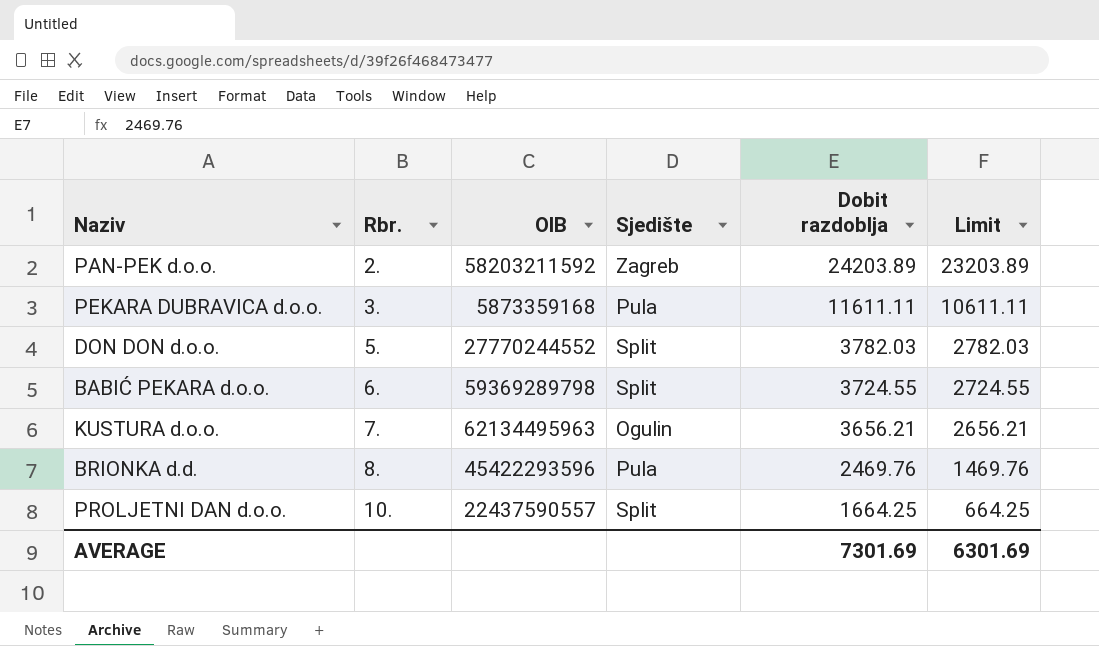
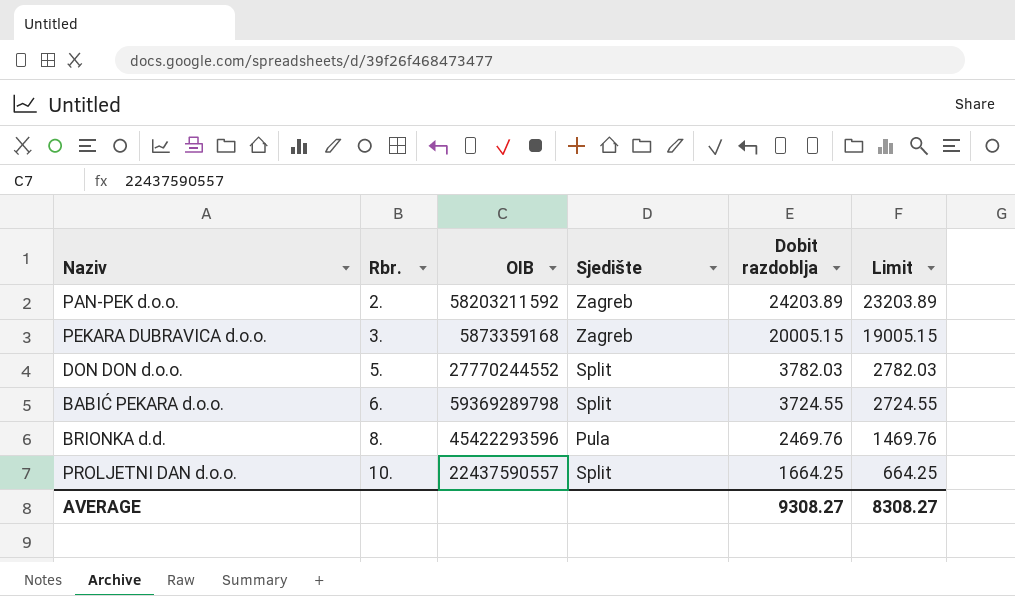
row KUSTURA d.o.o.: 7. | 62134495963 | Ogulin | 3656.21 | 2656.21 -> none
PEKARA DUBRAVICA d.o.o. | Sjedište: Pula -> Zagreb
PEKARA DUBRAVICA d.o.o. | Dobit razdoblja: 11611.11 -> 20005.15
PEKARA DUBRAVICA d.o.o. | Limit: 10611.11 -> 19005.15
AVERAGE | Dobit razdoblja: 7301.69 -> 9308.27
AVERAGE | Limit: 6301.69 -> 8308.27

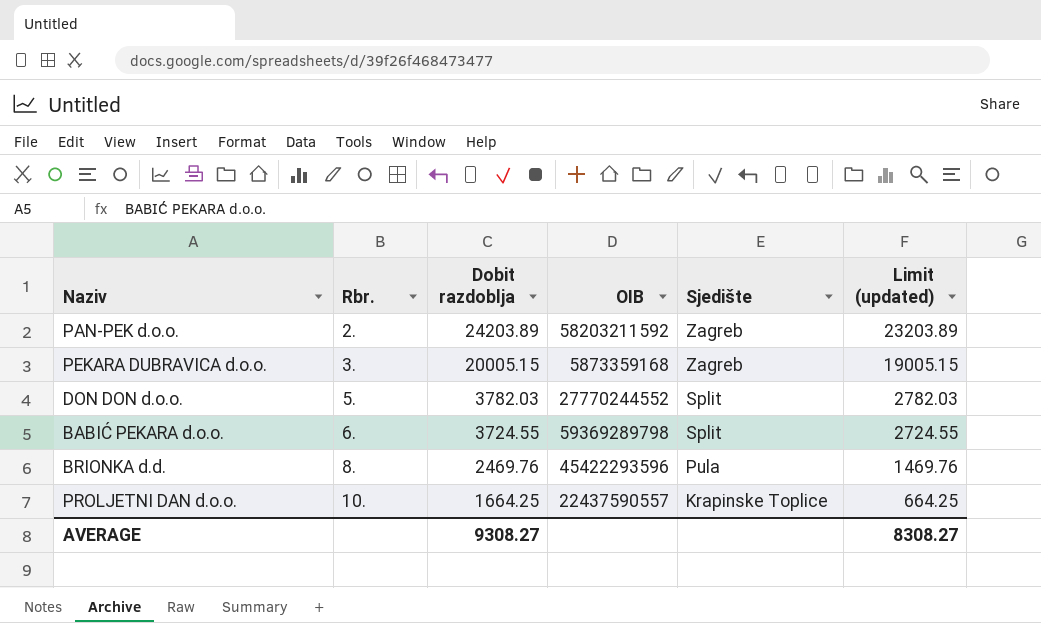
column Dobit razdoblja | position: 5 -> 3
column name: Limit -> Limit (updated)
PROLJETNI DAN d.o.o. | Sjedište: Split -> Krapinske Toplice

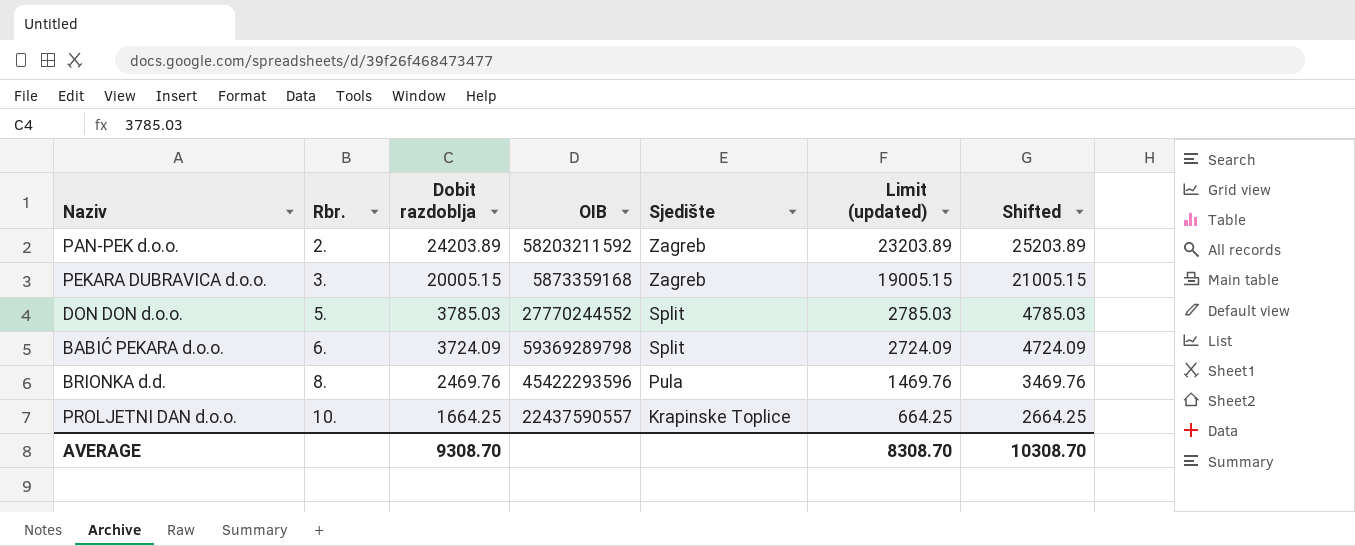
column Shifted | formula: none -> [Dobit razdoblja] + 1000
DON DON d.o.o. | Dobit razdoblja: 3782.03 -> 3785.03
DON DON d.o.o. | Limit (updated): 2782.03 -> 2785.03
BABIĆ PEKARA d.o.o. | Dobit razdoblja: 3724.55 -> 3724.09
BABIĆ PEKARA d.o.o. | Limit (updated): 2724.55 -> 2724.09
AVERAGE | Dobit razdoblja: 9308.27 -> 9308.70
AVERAGE | Limit (updated): 8308.27 -> 8308.70

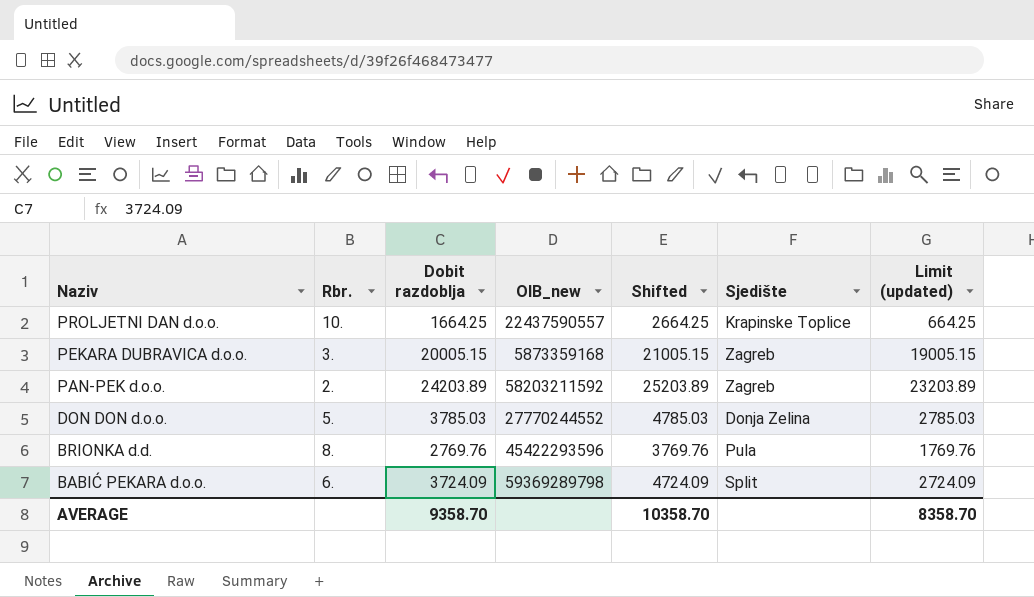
row order: Rbr. ascending -> Naziv descending
column name: OIB -> OIB_new
column Shifted | position: 7 -> 5
DON DON d.o.o. | Sjedište: Split -> Donja Zelina
BRIONKA d.d. | Dobit razdoblja: 2469.76 -> 2769.76
BRIONKA d.d. | Shifted: 3469.76 -> 3769.76
BRIONKA d.d. | Limit (updated): 1469.76 -> 1769.76
AVERAGE | Dobit razdoblja: 9308.70 -> 9358.70
AVERAGE | Shifted: 10308.70 -> 10358.70
AVERAGE | Limit (updated): 8308.70 -> 8358.70

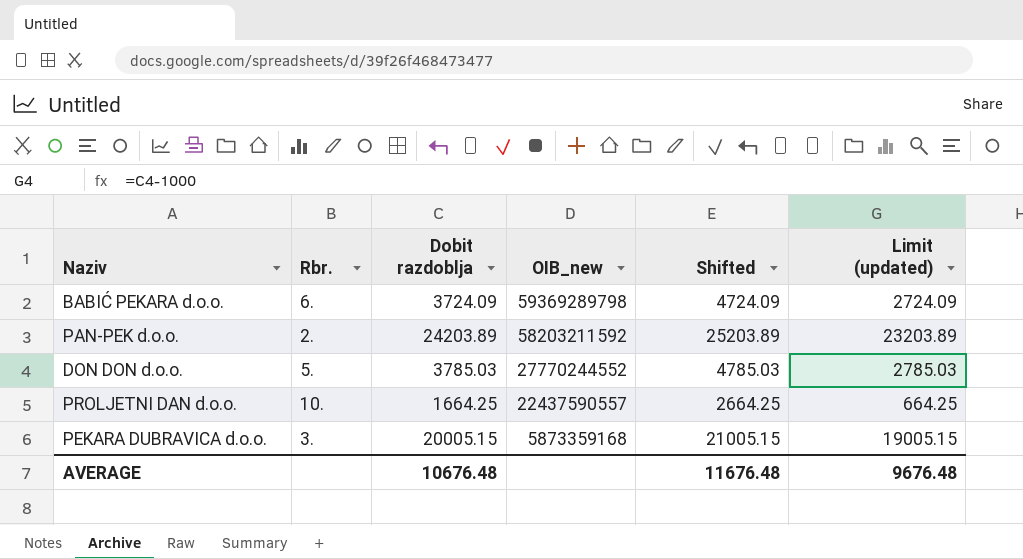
row order: Naziv descending -> OIB_new descending
column Sjedište | position: 6 -> none
row BRIONKA d.d.: 8. | 2769.76 | 45422293596 | 3769.76 | Pula | 1769.76 -> none
AVERAGE | Dobit razdoblja: 9358.70 -> 10676.48
AVERAGE | Shifted: 10358.70 -> 11676.48
AVERAGE | Limit (updated): 8358.70 -> 9676.48

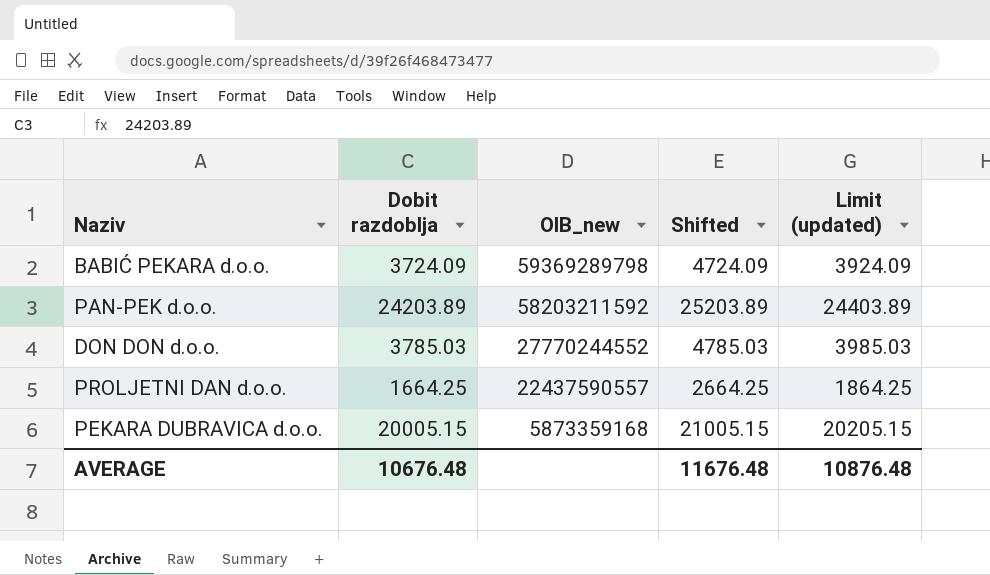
column Rbr. | position: 2 -> none
column Limit (updated) | formula: [Dobit razdoblja] - 1000 -> [Dobit razdoblja] + 200
AVERAGE | Limit (updated): 9676.48 -> 10876.48

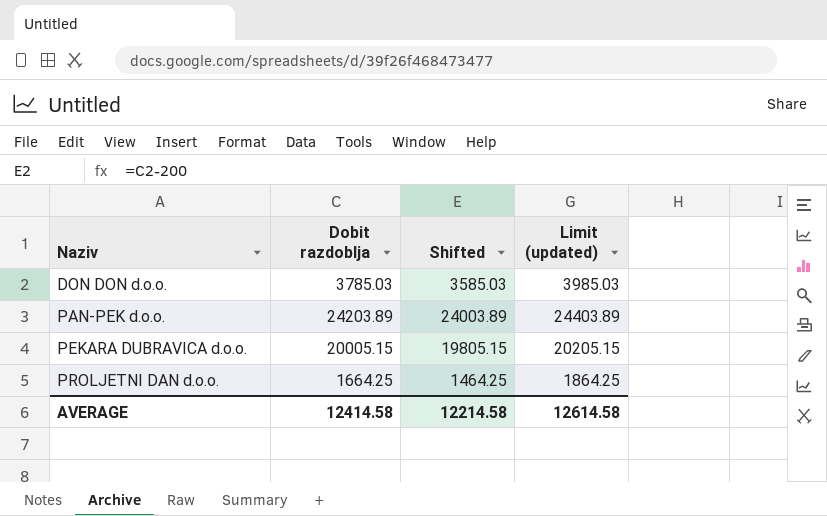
row order: OIB_new descending -> Naziv ascending
column OIB_new | position: 3 -> none
column Shifted | formula: [Dobit razdoblja] + 1000 -> [Dobit razdoblja] - 200
row BABIĆ PEKARA d.o.o.: 3724.09 | 59369289798 | 4724.09 | 3924.09 -> none
AVERAGE | Dobit razdoblja: 10676.48 -> 12414.58
AVERAGE | Shifted: 11676.48 -> 12214.58
AVERAGE | Limit (updated): 10876.48 -> 12614.58

